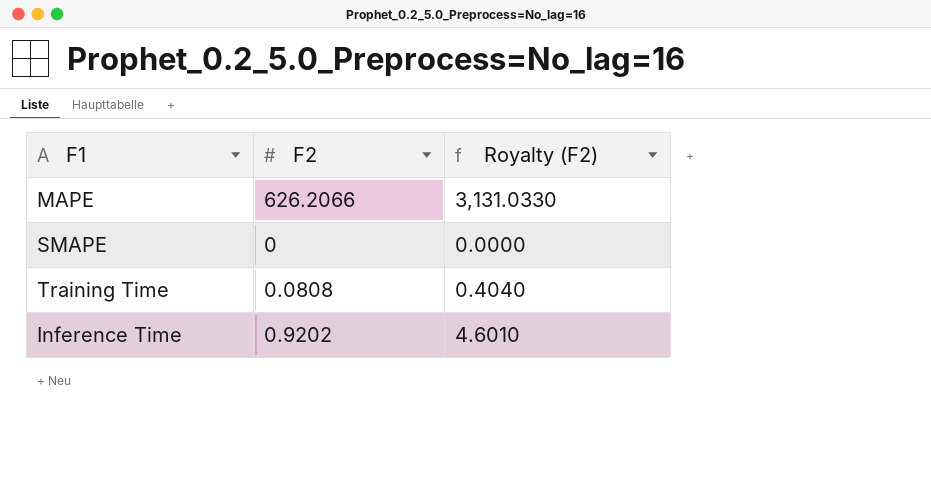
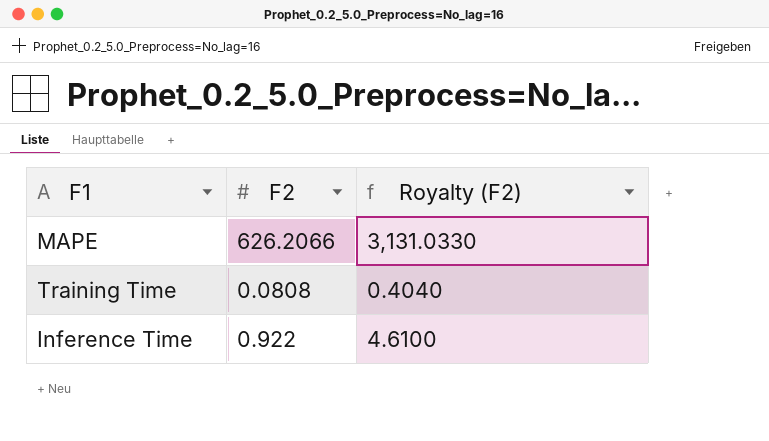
row SMAPE: 0 | 0.0000 -> none
Inference Time | F2: 0.9202 -> 0.922
Inference Time | Royalty (F2): 4.6010 -> 4.6100

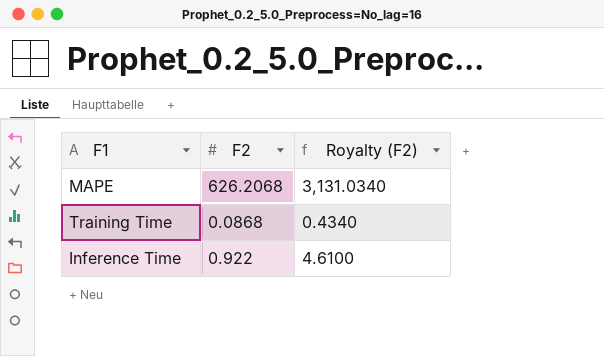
MAPE | F2: 626.2066 -> 626.2068
MAPE | Royalty (F2): 3,131.0330 -> 3,131.0340
Training Time | F2: 0.0808 -> 0.0868
Training Time | Royalty (F2): 0.4040 -> 0.4340

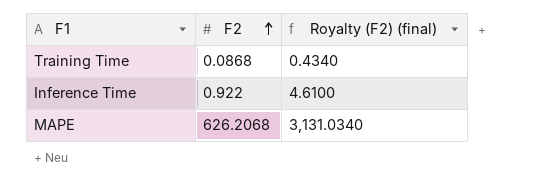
row order: none -> F2 ascending
column name: Royalty (F2) -> Royalty (F2) (final)

